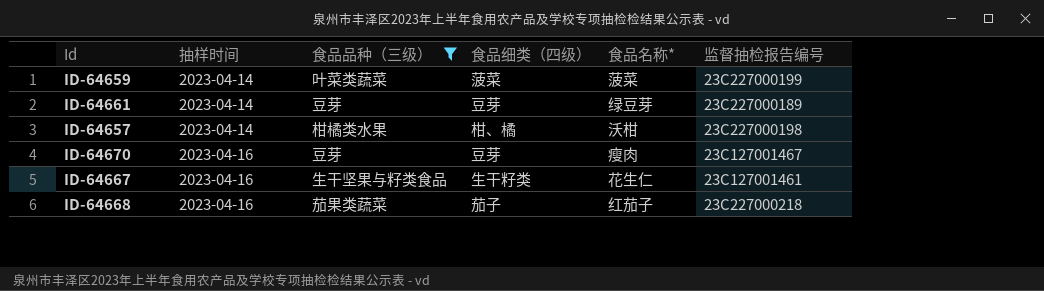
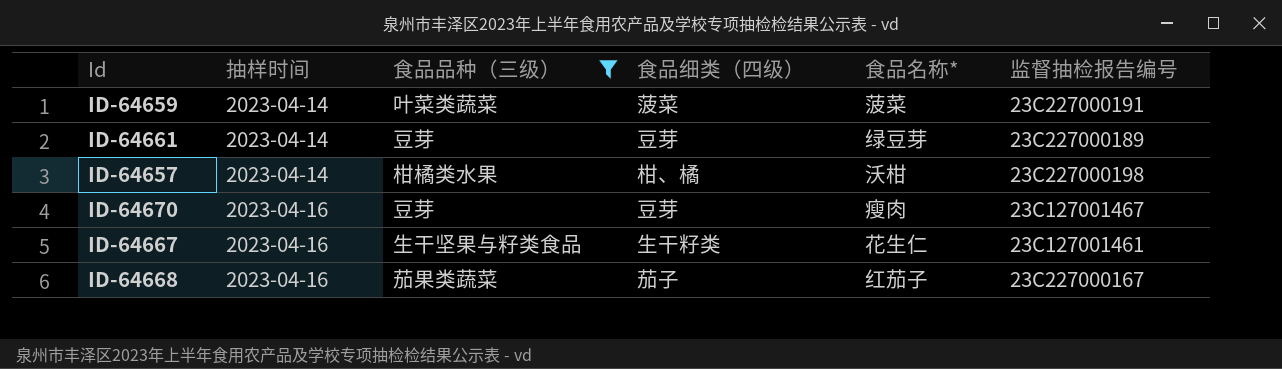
ID-64659 | 监督抽检报告编号: 23C227000199 -> 23C227000191
ID-64668 | 监督抽检报告编号: 23C227000218 -> 23C227000167

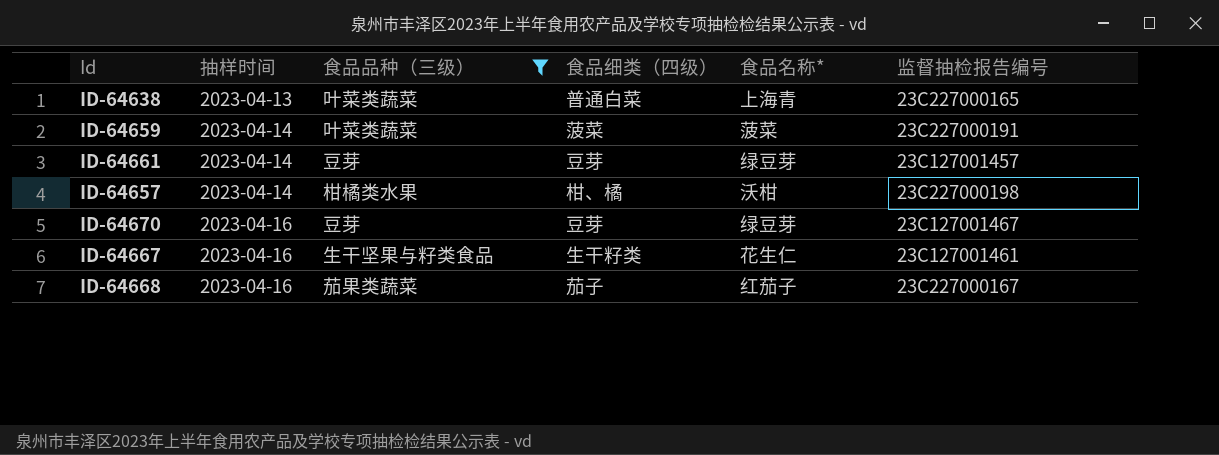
row ID-64638: none -> 2023-04-13 | 叶菜类蔬菜 | 普通白菜 | 上海青 | 23C227000165
ID-64661 | 监督抽检报告编号: 23C227000189 -> 23C127001457
ID-64670 | 食品名称*: 瘦肉 -> 绿豆芽

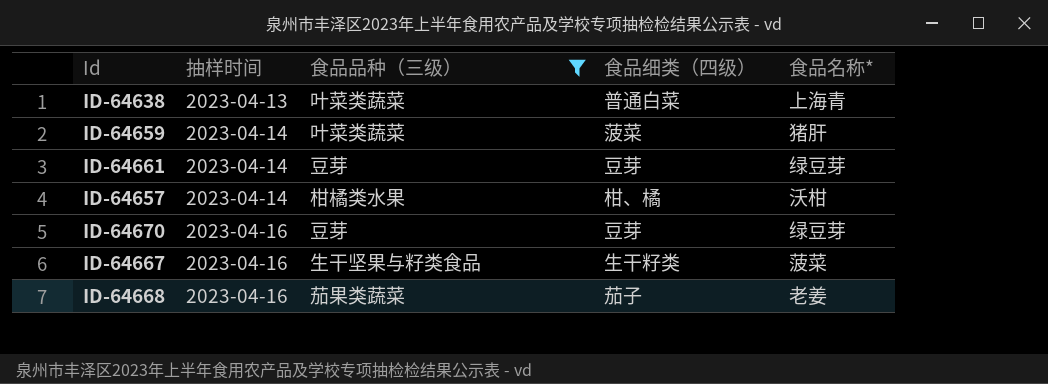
column 监督抽检报告编号 | position: 6 -> none
ID-64659 | 食品名称*: 菠菜 -> 猪肝
ID-64667 | 食品名称*: 花生仁 -> 菠菜
ID-64668 | 食品名称*: 红茄子 -> 老姜

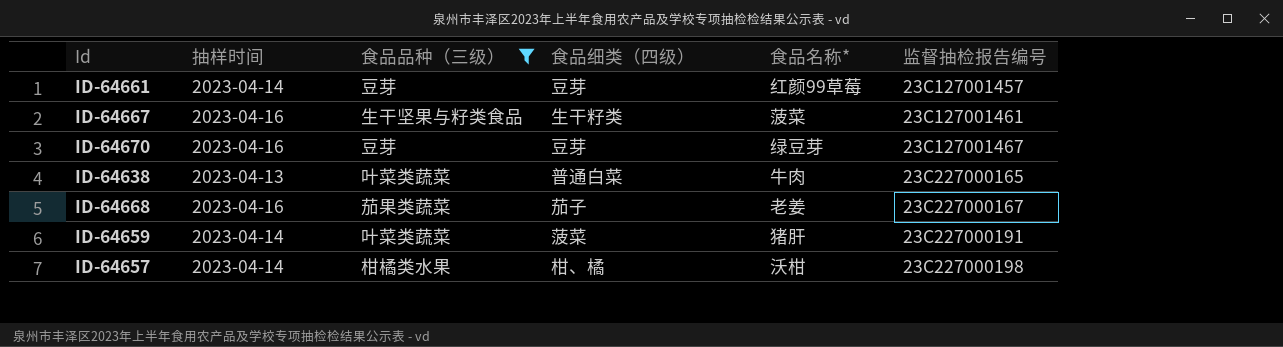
row order: 抽样时间 ascending -> 监督抽检报告编号 ascending
column 监督抽检报告编号 | position: none -> 6
ID-64661 | 食品名称*: 绿豆芽 -> 红颜99草莓
ID-64638 | 食品名称*: 上海青 -> 牛肉

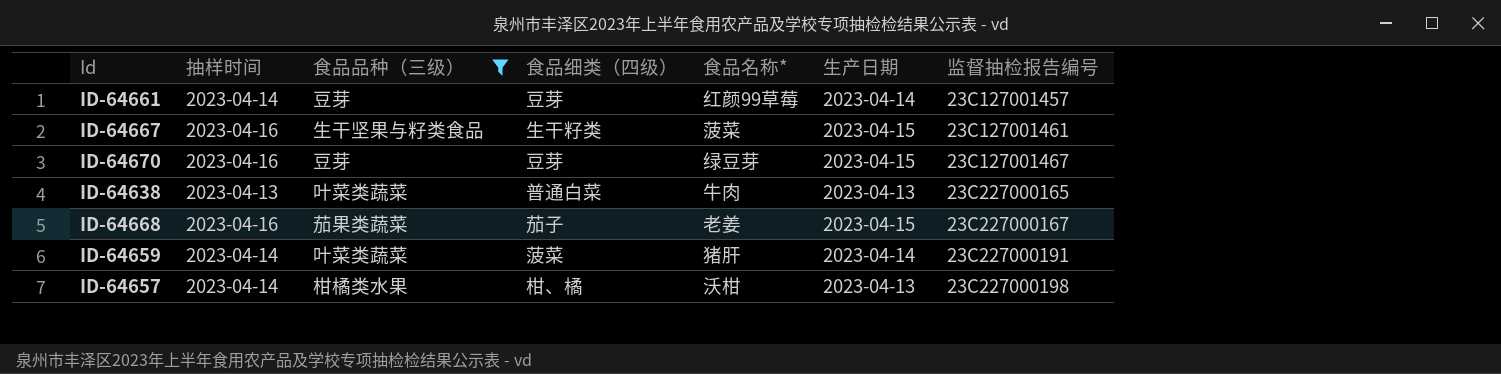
column 生产日期 | position: none -> 6

